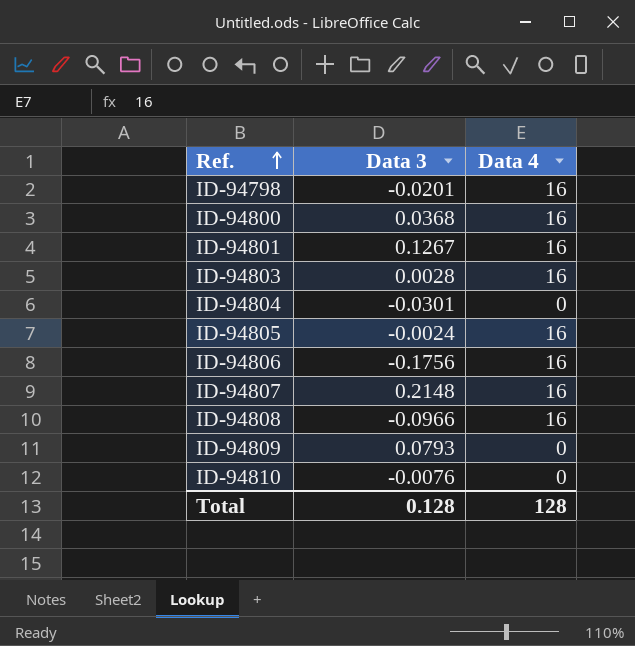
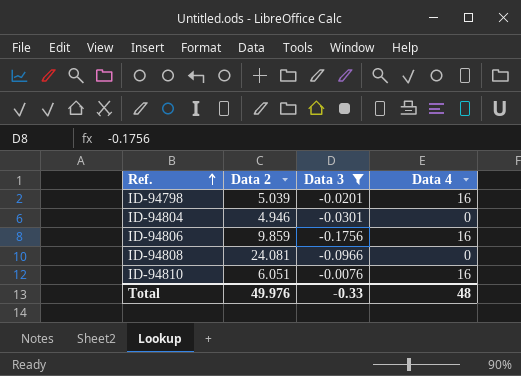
filter: none -> Data 3 <= -0.0076
column Data 2 | position: none -> 2
ID-94808 | Data 4: 16 -> 0
ID-94810 | Data 4: 0 -> 16
Total | Data 3: 0.128 -> -0.33
Total | Data 4: 128 -> 48

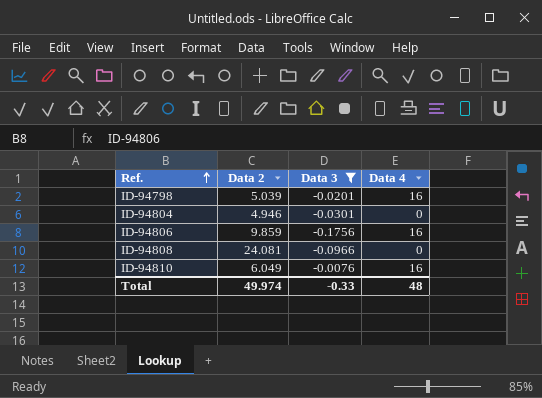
ID-94810 | Data 2: 6.051 -> 6.049
Total | Data 2: 49.976 -> 49.974

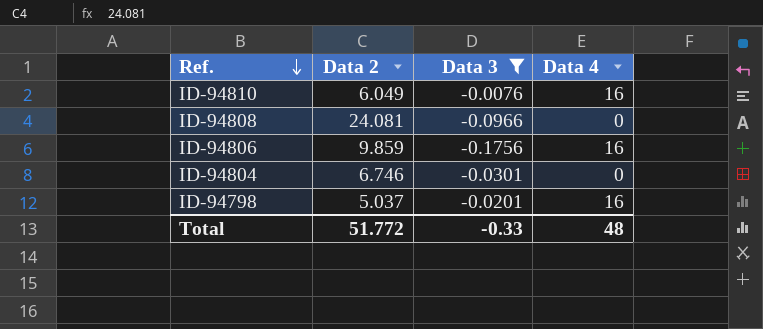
row order: Ref. ascending -> Ref. descending
ID-94804 | Data 2: 4.946 -> 6.746
ID-94798 | Data 2: 5.039 -> 5.037
Total | Data 2: 49.974 -> 51.772

